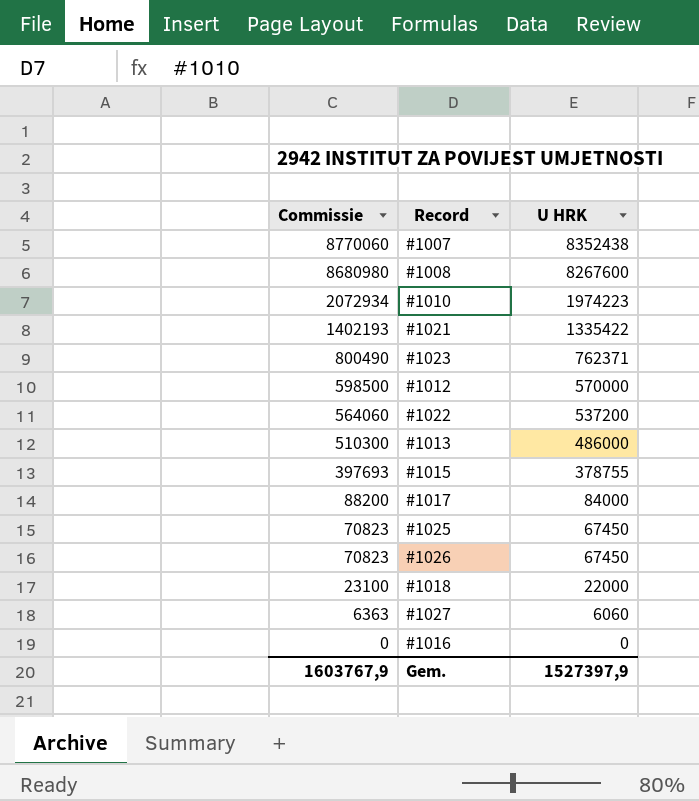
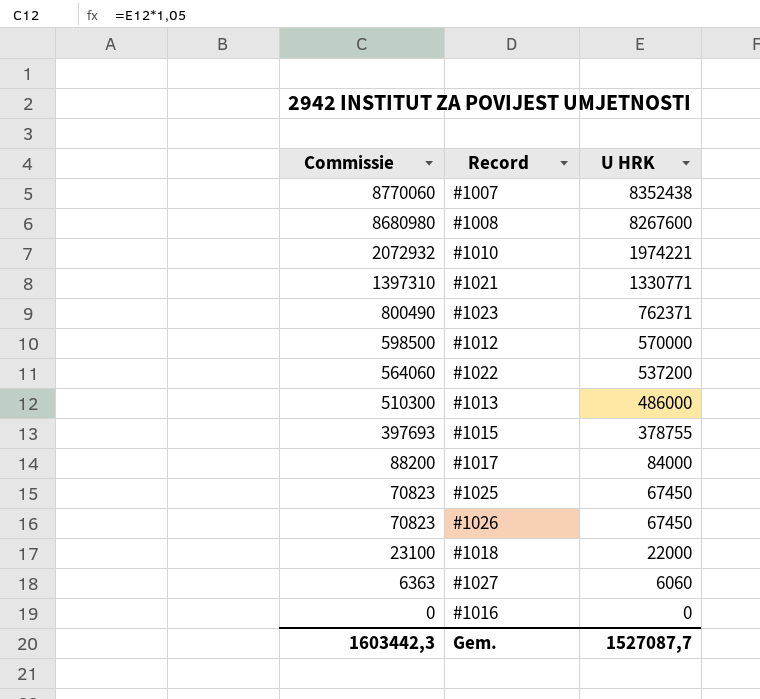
#1010 | Commissie: 2072934 -> 2072932
#1010 | U HRK: 1974223 -> 1974221
#1021 | Commissie: 1402193 -> 1397310
#1021 | U HRK: 1335422 -> 1330771
Gem. | Commissie: 1603767,9 -> 1603442,3
Gem. | U HRK: 1527397,9 -> 1527087,7

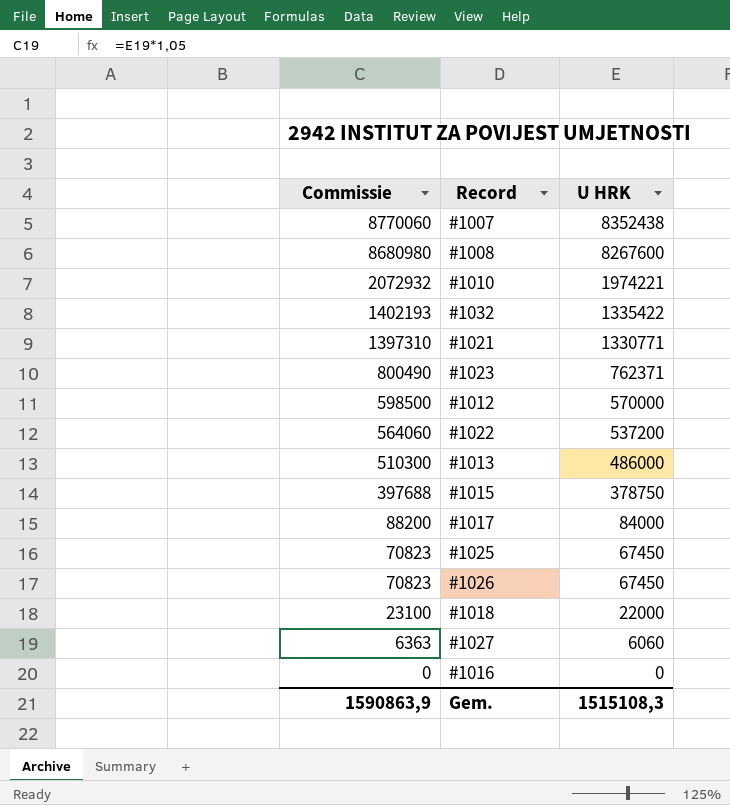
row #1032: none -> 1402193 | 1335422
#1015 | Commissie: 397693 -> 397688
#1015 | U HRK: 378755 -> 378750
Gem. | Commissie: 1603442,3 -> 1590863,9
Gem. | U HRK: 1527087,7 -> 1515108,3

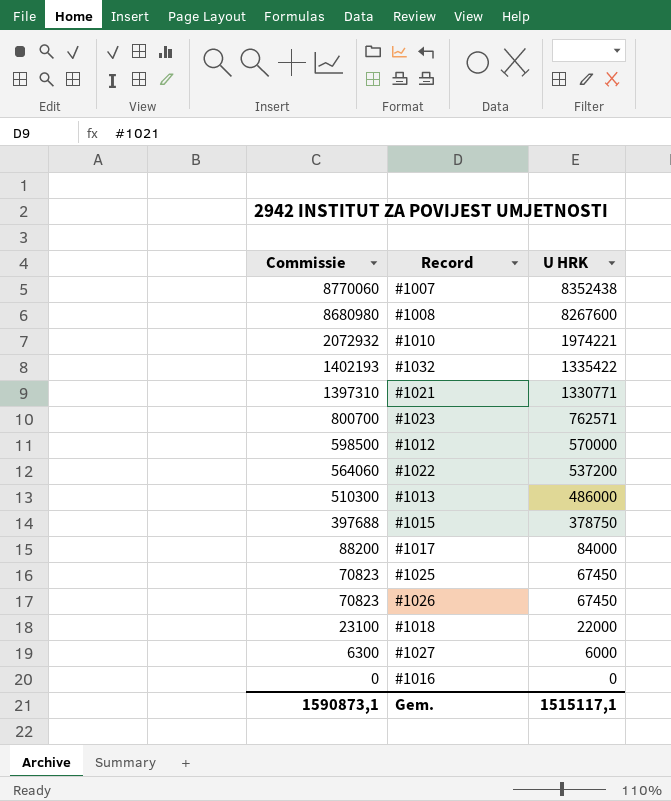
#1023 | Commissie: 800490 -> 800700
#1023 | U HRK: 762371 -> 762571
#1027 | Commissie: 6363 -> 6300
#1027 | U HRK: 6060 -> 6000
Gem. | Commissie: 1590863,9 -> 1590873,1
Gem. | U HRK: 1515108,3 -> 1515117,1

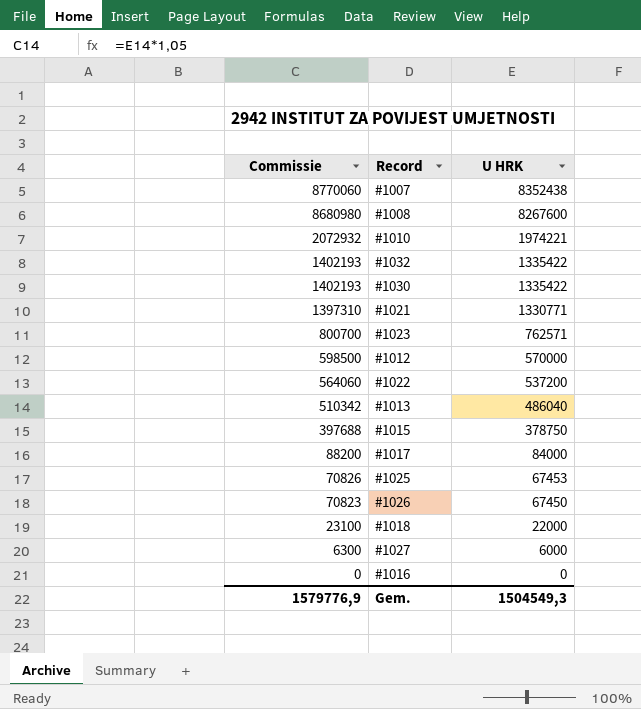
row #1030: none -> 1402193 | 1335422
#1013 | Commissie: 510300 -> 510342
#1013 | U HRK: 486000 -> 486040
#1025 | Commissie: 70823 -> 70826
#1025 | U HRK: 67450 -> 67453
Gem. | Commissie: 1590873,1 -> 1579776,9
Gem. | U HRK: 1515117,1 -> 1504549,3

